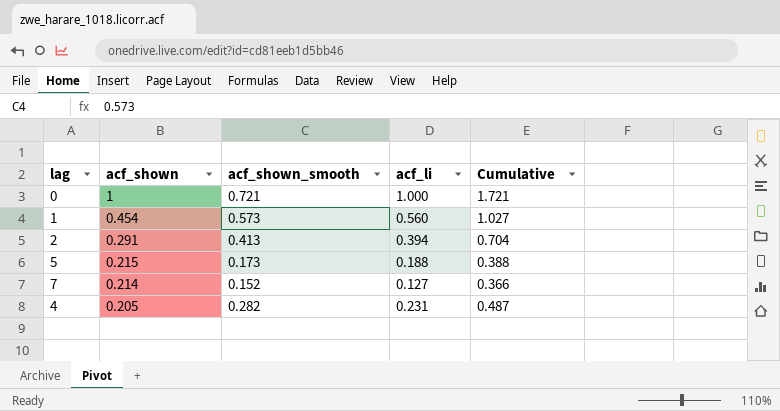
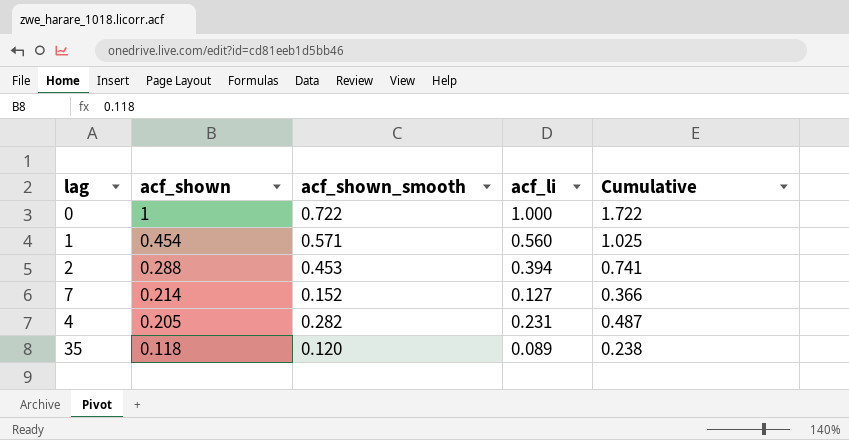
row 5: 0.215 | 0.173 | 0.188 | 0.388 -> none
0 | acf_shown_smooth: 0.721 -> 0.722
0 | Cumulative: 1.721 -> 1.722
1 | acf_shown_smooth: 0.573 -> 0.571
1 | Cumulative: 1.027 -> 1.025
2 | acf_shown: 0.291 -> 0.288
2 | acf_shown_smooth: 0.413 -> 0.453
2 | Cumulative: 0.704 -> 0.741
row 35: none -> 0.118 | 0.120 | 0.089 | 0.238

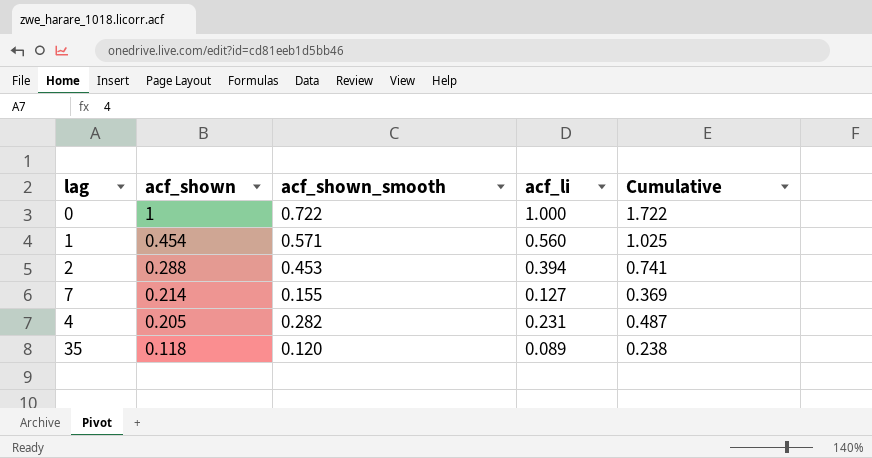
7 | acf_shown_smooth: 0.152 -> 0.155
7 | Cumulative: 0.366 -> 0.369

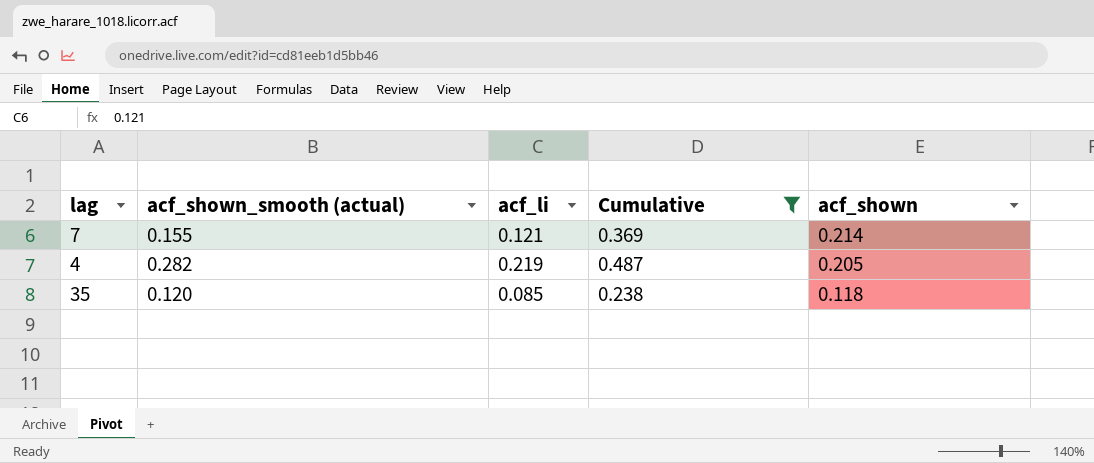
filter: none -> Cumulative <= 0.487
column name: acf_shown_smooth -> acf_shown_smooth (actual)
column acf_shown | position: 2 -> 5
7 | acf_li: 0.127 -> 0.121
4 | acf_li: 0.231 -> 0.219
35 | acf_li: 0.089 -> 0.085

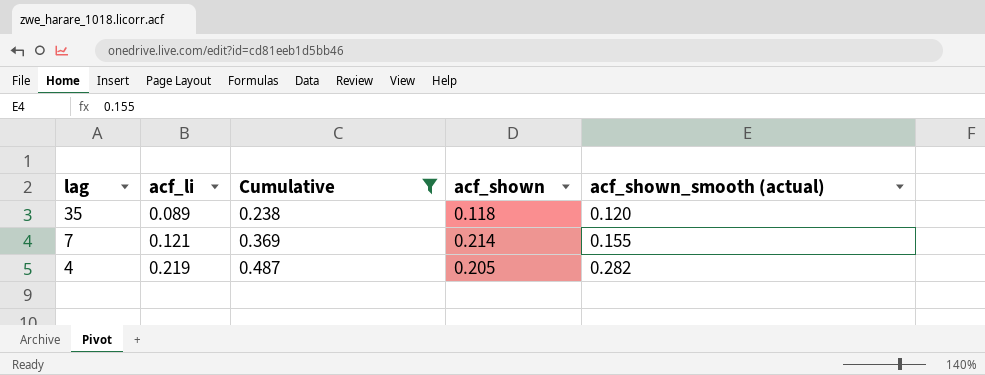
row order: acf_shown descending -> lag descending
column acf_shown_smooth (actual) | position: 2 -> 5
35 | acf_li: 0.085 -> 0.089

